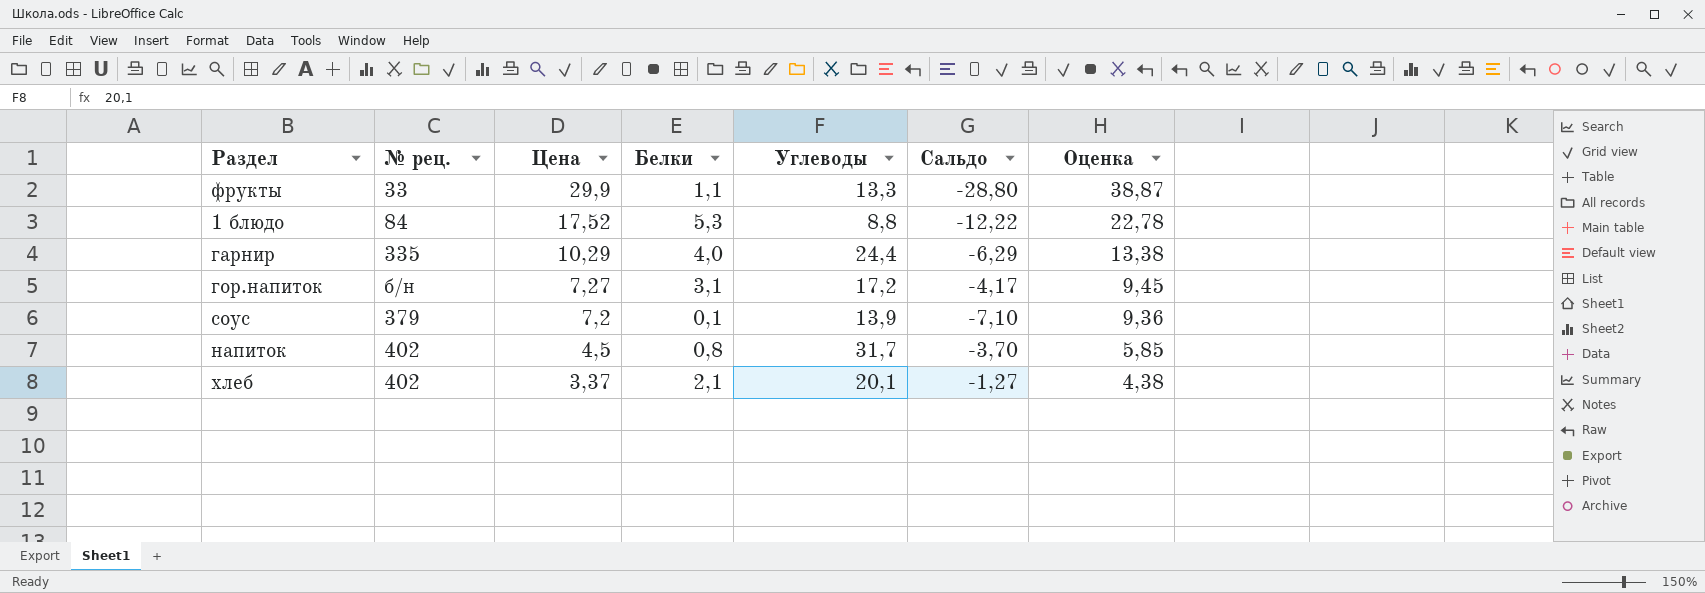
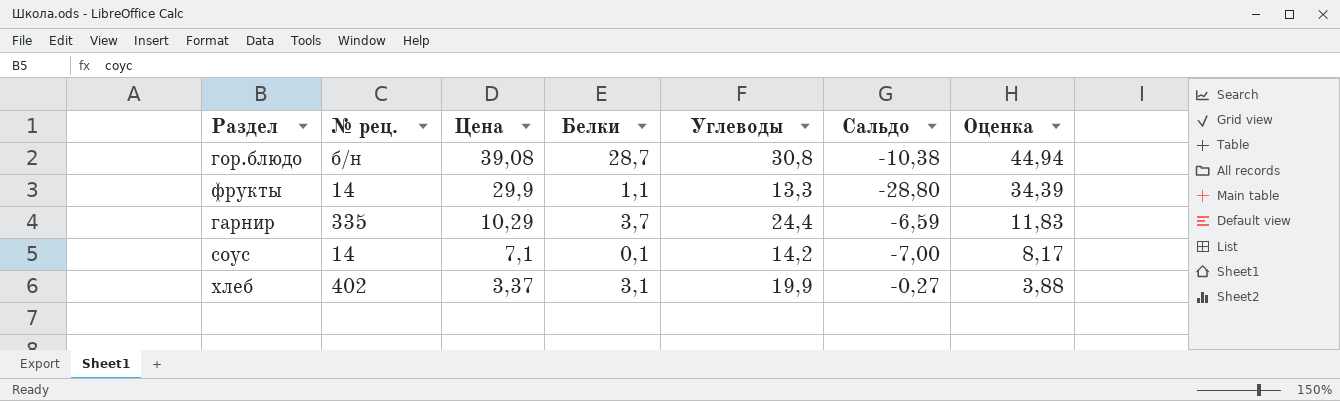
column Оценка | formula: [Цена] * 1,3 -> [Цена] * 1,15
row 1 блюдо: 84 | 17,52 | 5,3 | 8,8 | -12,22 | 22,78 -> none
row гор.напиток: б/н | 7,27 | 3,1 | 17,2 | -4,17 | 9,45 -> none
row напиток: 402 | 4,5 | 0,8 | 31,7 | -3,70 | 5,85 -> none
row гор.блюдо: none -> б/н | 39,08 | 28,7 | 30,8 | -10,38 | 44,94
фрукты | № рец.: 33 -> 14
гарнир | Белки: 4,0 -> 3,7
гарнир | Сальдо: -6,29 -> -6,59
соус | № рец.: 379 -> 14
соус | Цена: 7,2 -> 7,1
соус | Углеводы: 13,9 -> 14,2
соус | Сальдо: -7,10 -> -7,00
хлеб | Белки: 2,1 -> 3,1
хлеб | Углеводы: 20,1 -> 19,9
хлеб | Сальдо: -1,27 -> -0,27

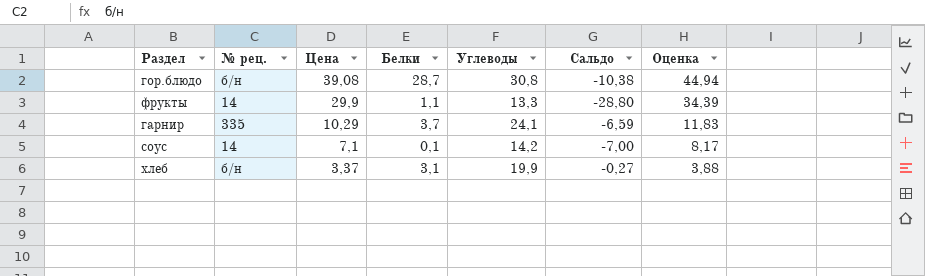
гарнир | Углеводы: 24,4 -> 24,1
хлеб | № рец.: 402 -> б/н

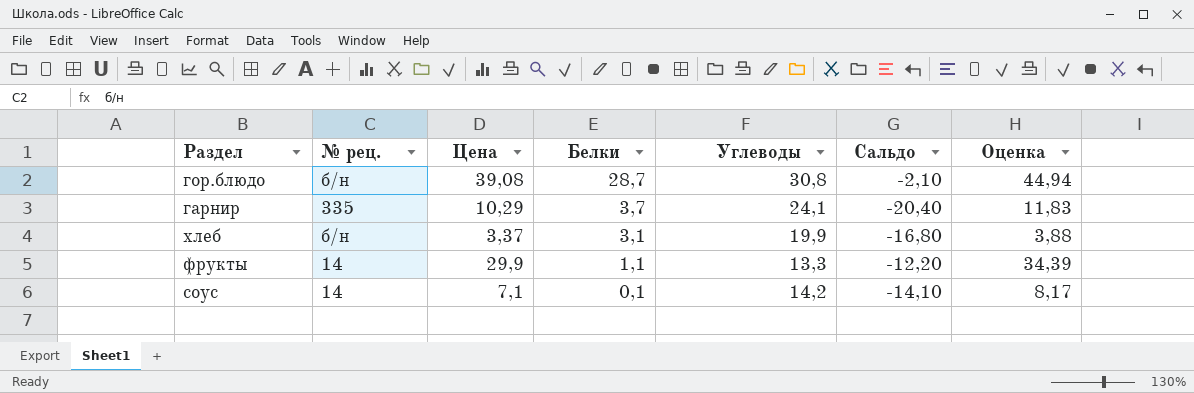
row order: Цена descending -> Белки descending
column Сальдо | formula: [Белки] - [Цена] -> [Белки] - [Углеводы]

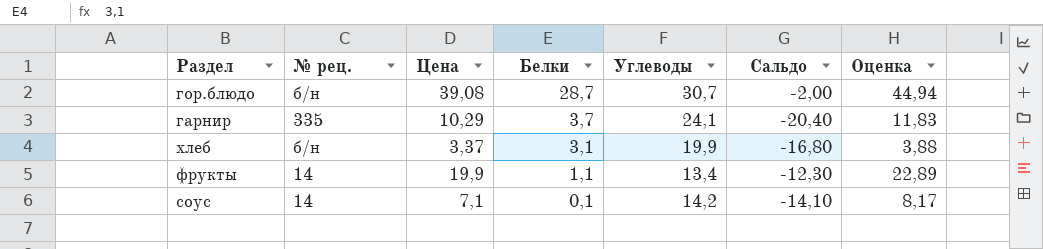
гор.блюдо | Углеводы: 30,8 -> 30,7
гор.блюдо | Сальдо: -2,10 -> -2,00
фрукты | Цена: 29,9 -> 19,9
фрукты | Углеводы: 13,3 -> 13,4
фрукты | Сальдо: -12,20 -> -12,30
фрукты | Оценка: 34,39 -> 22,89

